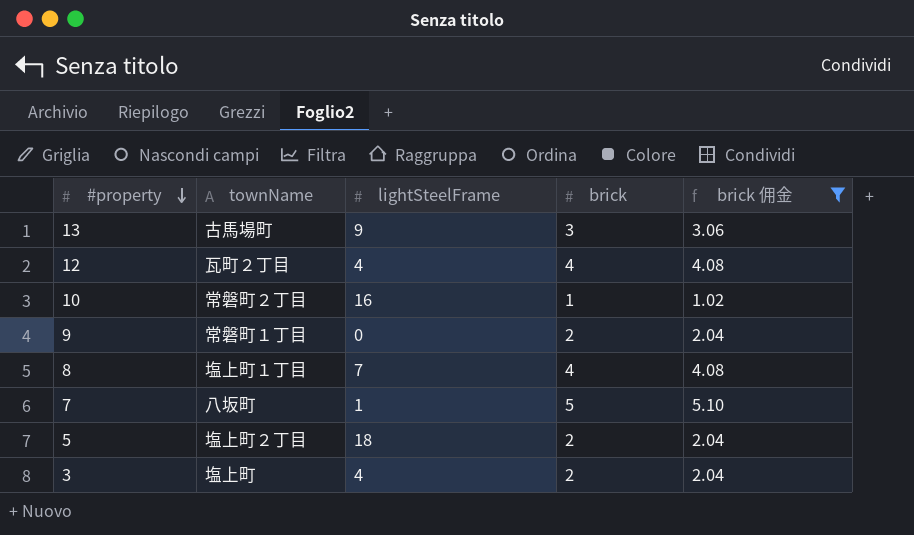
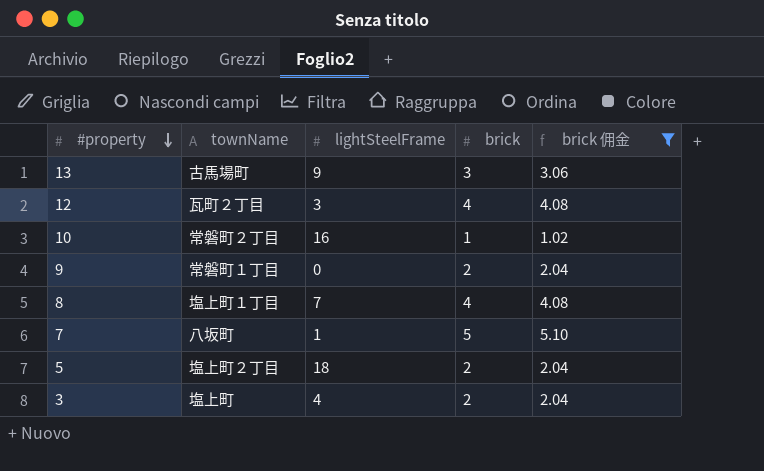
12 | lightSteelFrame: 4 -> 3

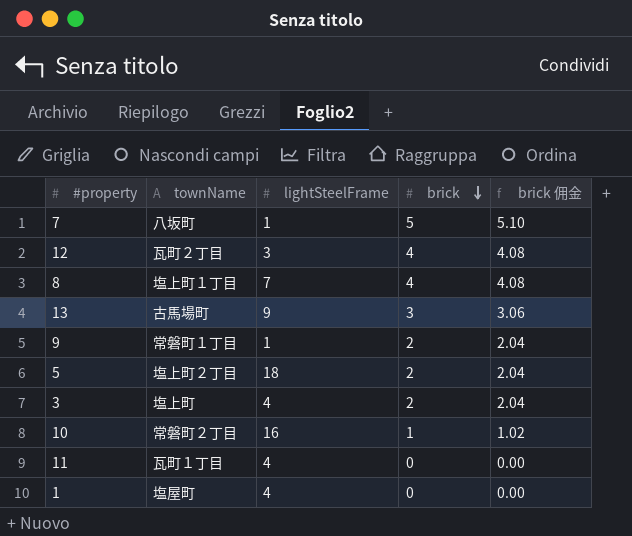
filter: brick 佣金 != 0.00 -> none
row order: #property descending -> brick descending
9 | lightSteelFrame: 0 -> 1

